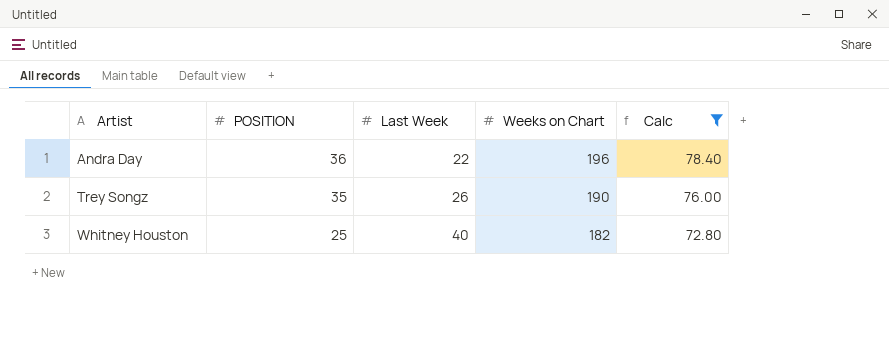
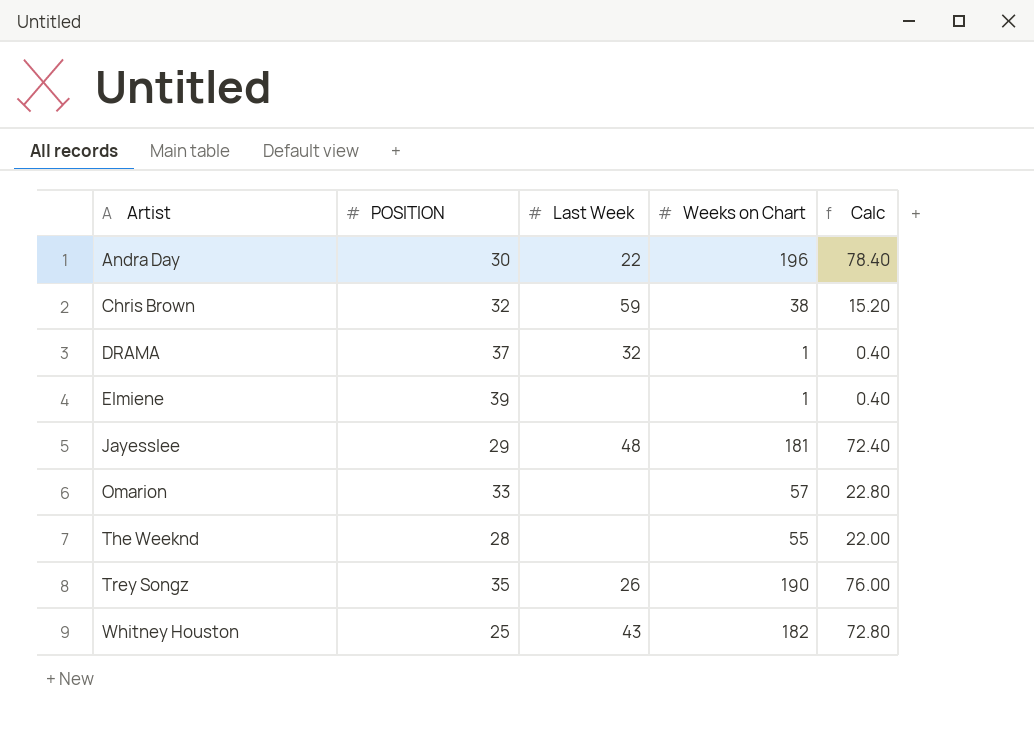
filter: Calc >= 72.80 -> none
Andra Day | POSITION: 36 -> 30
Whitney Houston | Last Week: 40 -> 43

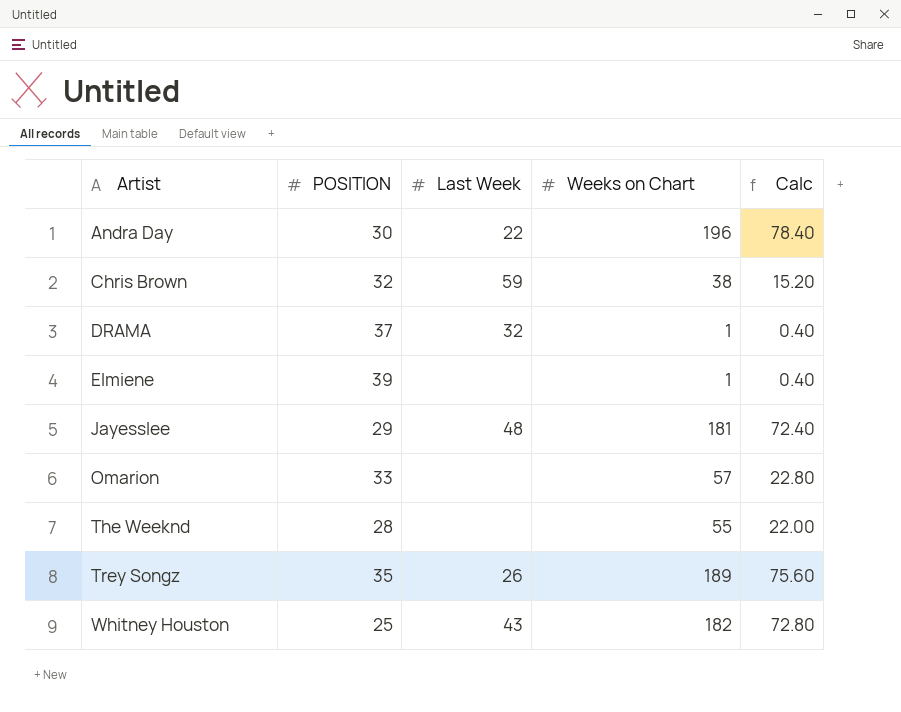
Trey Songz | Weeks on Chart: 190 -> 189
Trey Songz | Calc: 76.00 -> 75.60

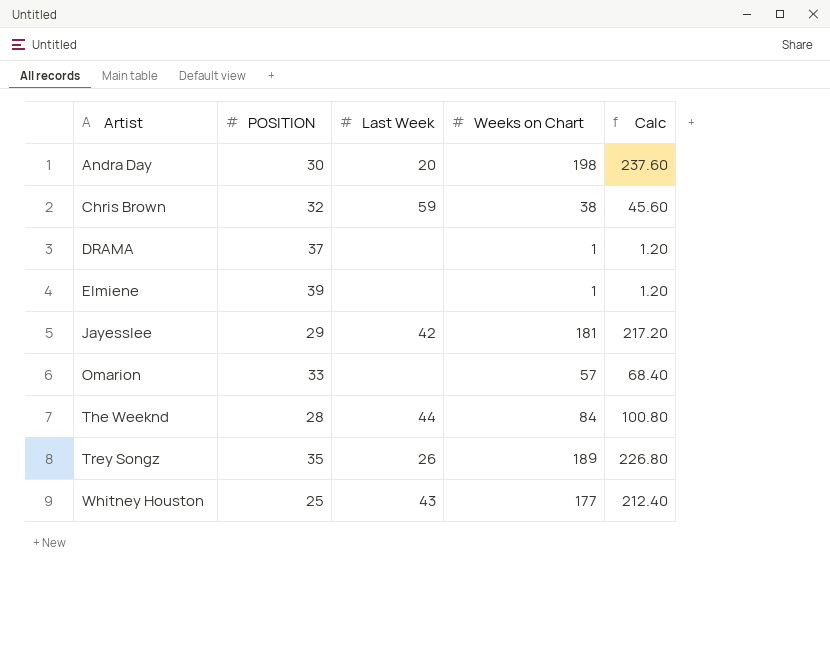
column Calc | formula: [Weeks on Chart] * 0.4 -> [Weeks on Chart] * 1.2
Andra Day | Last Week: 22 -> 20
Andra Day | Weeks on Chart: 196 -> 198
DRAMA | Last Week: 32 -> none
Jayesslee | Last Week: 48 -> 42
The Weeknd | Last Week: none -> 44
The Weeknd | Weeks on Chart: 55 -> 84
Whitney Houston | Weeks on Chart: 182 -> 177

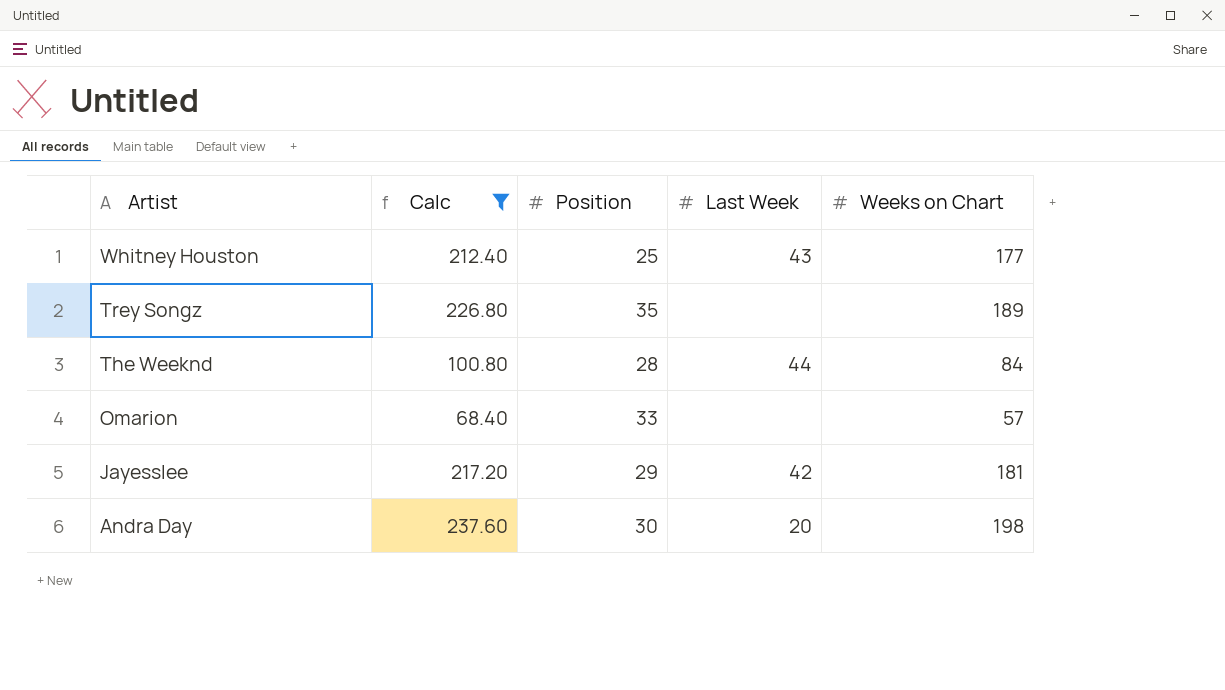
filter: none -> Calc >= 68.40
row order: Artist ascending -> Artist descending
column Calc | position: 5 -> 2
column name: POSITION -> Position
Trey Songz | Last Week: 26 -> none

